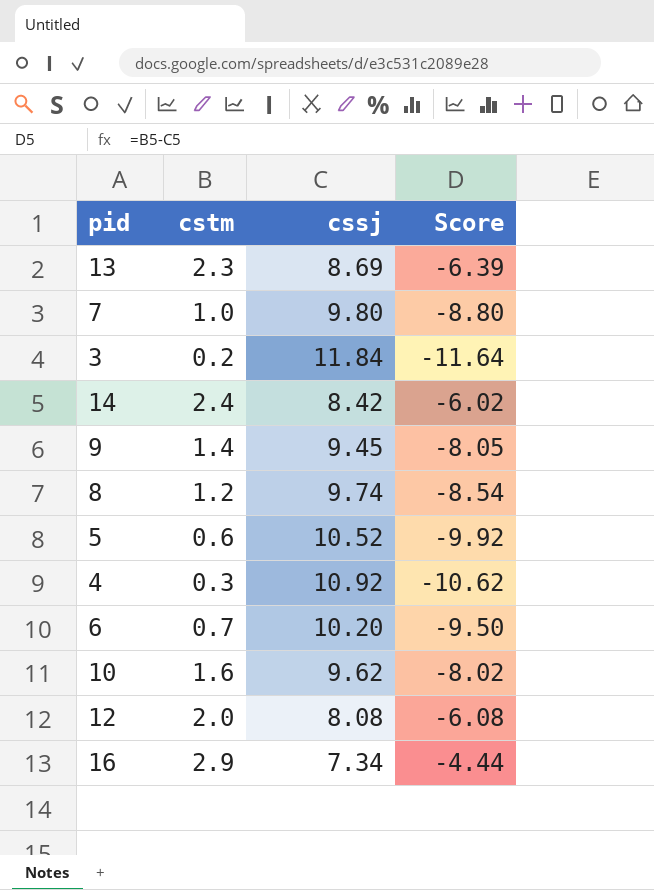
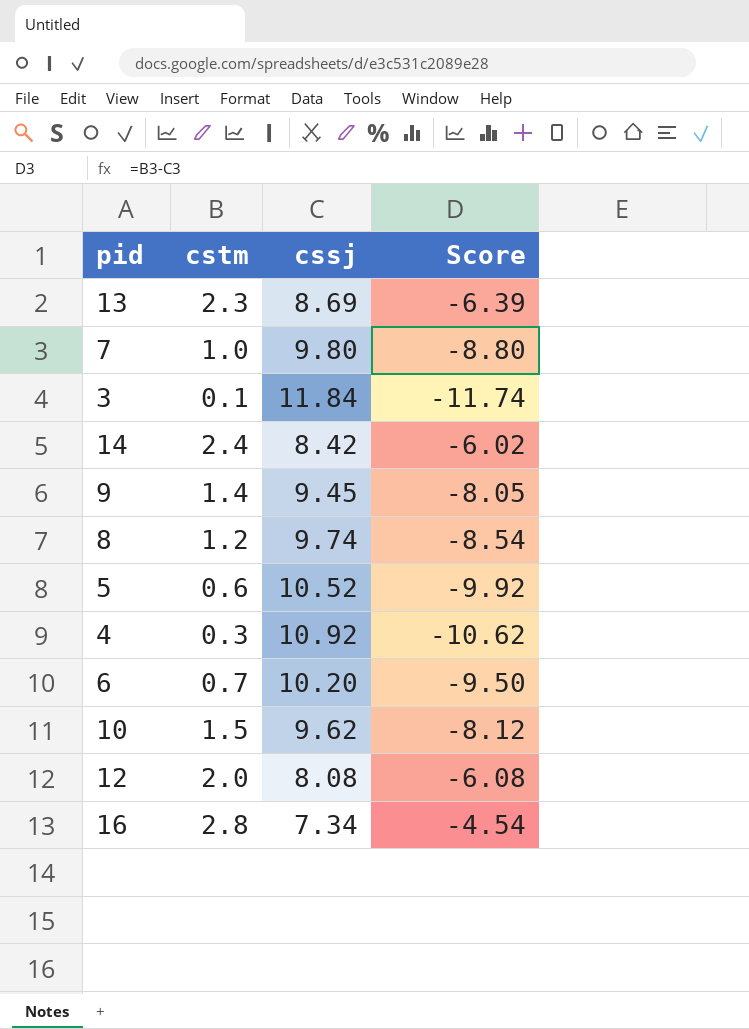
3 | cstm: 0.2 -> 0.1
3 | Score: -11.64 -> -11.74
10 | cstm: 1.6 -> 1.5
10 | Score: -8.02 -> -8.12
16 | cstm: 2.9 -> 2.8
16 | Score: -4.44 -> -4.54

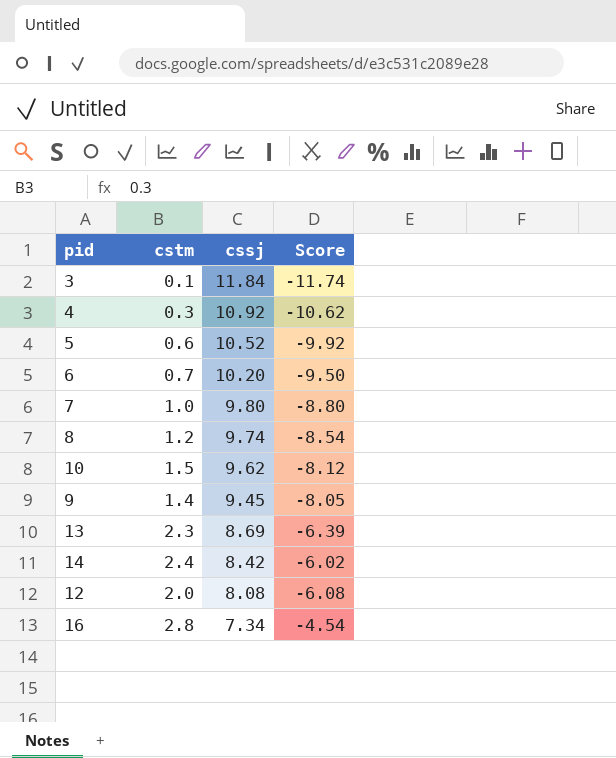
row order: none -> cssj descending

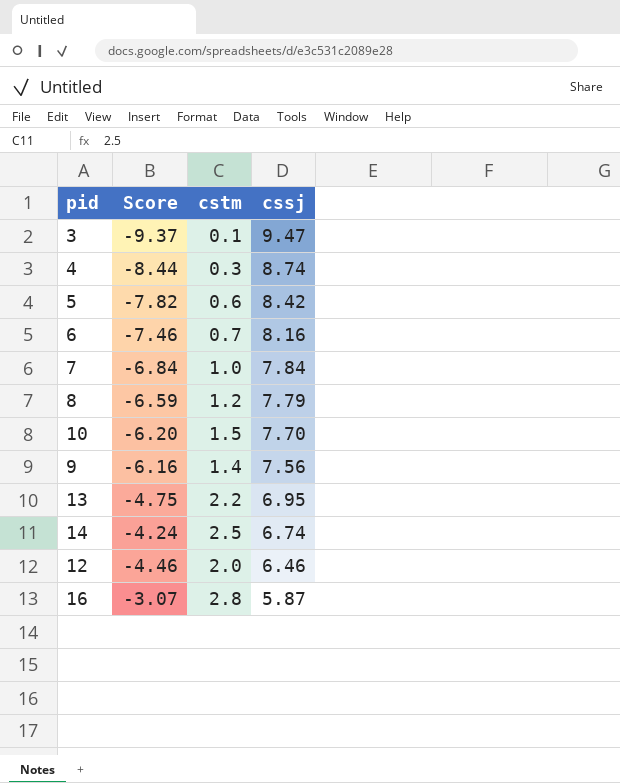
column Score | position: 4 -> 2
3 | Score: -11.74 -> -9.37
3 | cssj: 11.84 -> 9.47
4 | Score: -10.62 -> -8.44
4 | cssj: 10.92 -> 8.74
5 | Score: -9.92 -> -7.82
5 | cssj: 10.52 -> 8.42
6 | Score: -9.50 -> -7.46
6 | cssj: 10.20 -> 8.16
7 | Score: -8.80 -> -6.84
7 | cssj: 9.80 -> 7.84
8 | Score: -8.54 -> -6.59
8 | cssj: 9.74 -> 7.79
10 | Score: -8.12 -> -6.20
10 | cssj: 9.62 -> 7.70
9 | Score: -8.05 -> -6.16
9 | cssj: 9.45 -> 7.56
13 | Score: -6.39 -> -4.75
13 | cstm: 2.3 -> 2.2
13 | cssj: 8.69 -> 6.95
14 | Score: -6.02 -> -4.24
14 | cstm: 2.4 -> 2.5
14 | cssj: 8.42 -> 6.74
12 | Score: -6.08 -> -4.46
12 | cssj: 8.08 -> 6.46
16 | Score: -4.54 -> -3.07
16 | cssj: 7.34 -> 5.87

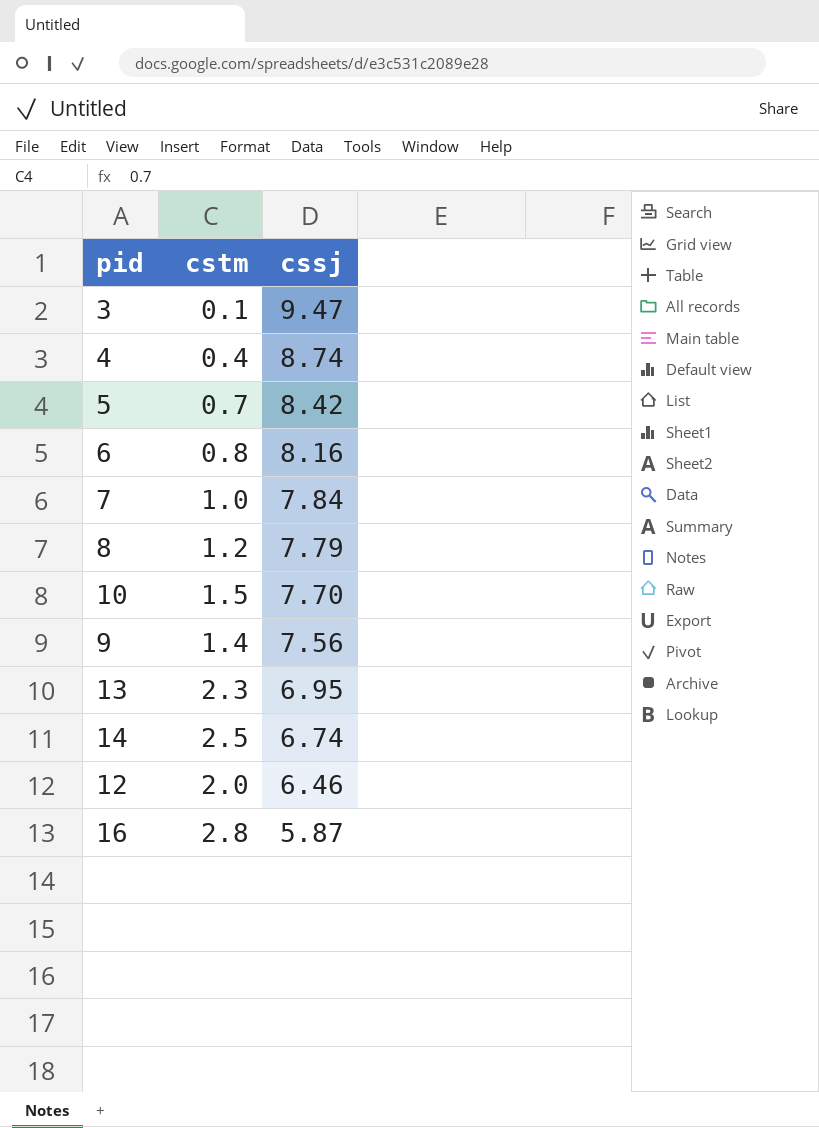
column Score | formula: [cstm] - [cssj] -> none
4 | cstm: 0.3 -> 0.4
5 | cstm: 0.6 -> 0.7
6 | cstm: 0.7 -> 0.8
13 | cstm: 2.2 -> 2.3

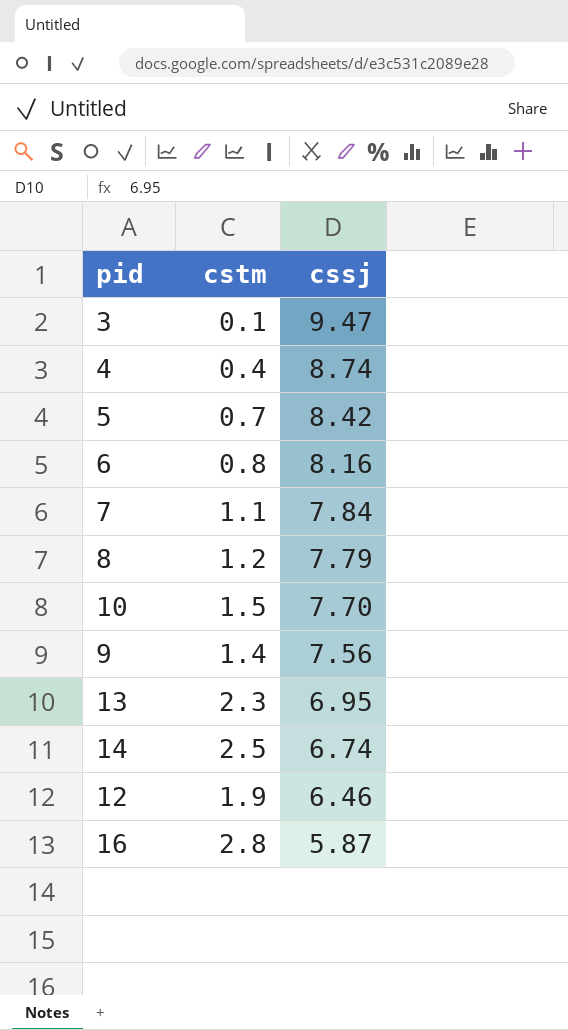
7 | cstm: 1.0 -> 1.1
12 | cstm: 2.0 -> 1.9

